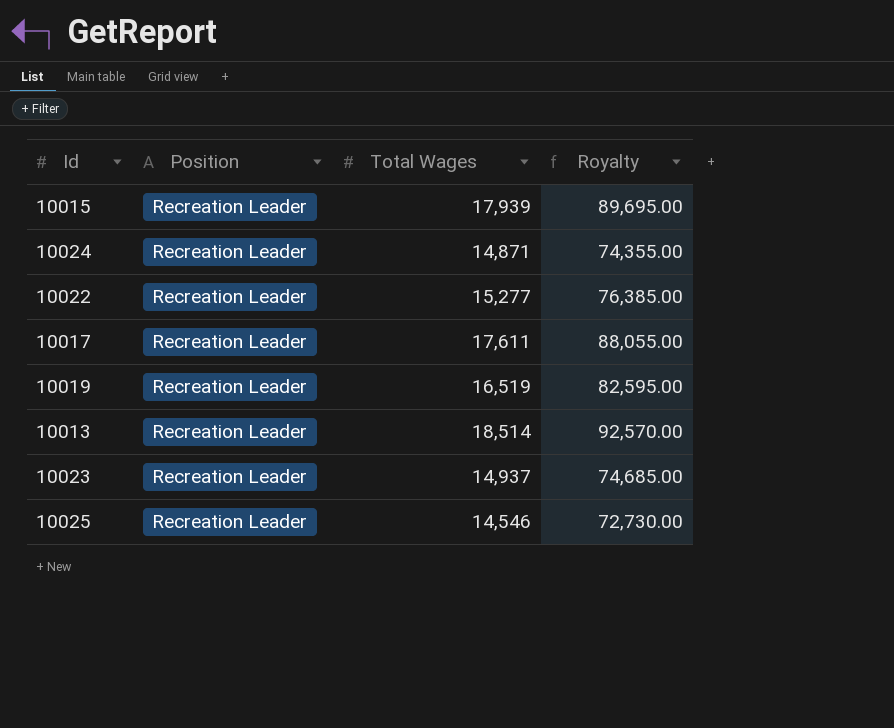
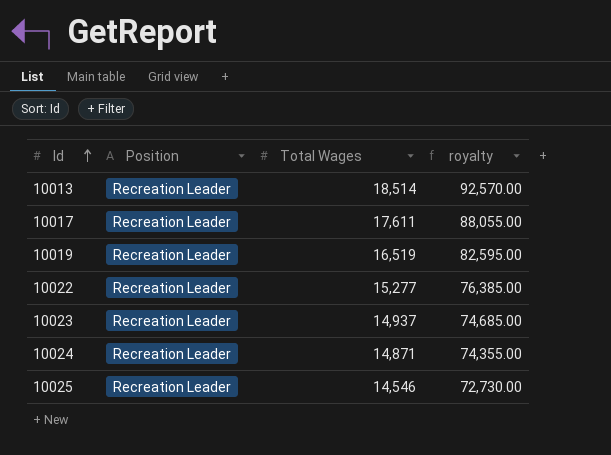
row order: none -> Id ascending
column name: Royalty -> royalty
row 10015: Recreation Leader | 17,939 | 89,695.00 -> none

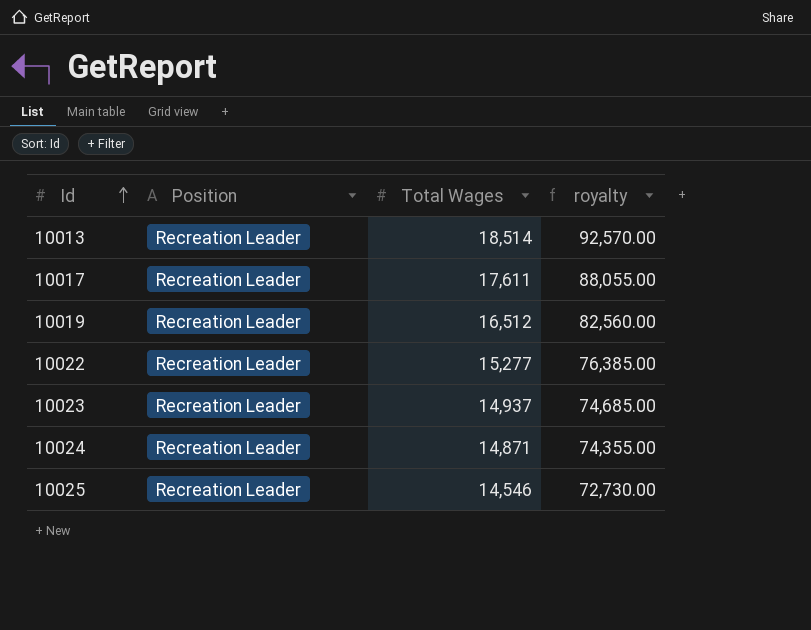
10019 | Total Wages: 16,519 -> 16,512
10019 | royalty: 82,595.00 -> 82,560.00

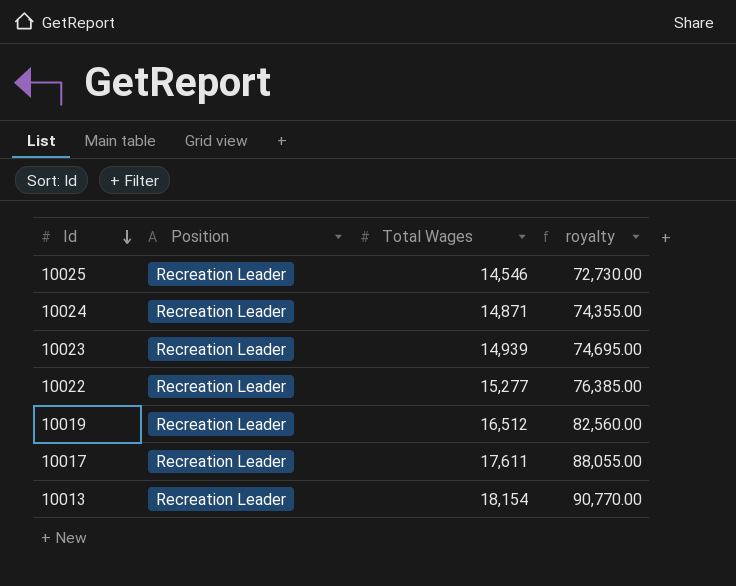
row order: Id ascending -> Id descending
10023 | Total Wages: 14,937 -> 14,939
10023 | royalty: 74,685.00 -> 74,695.00
10013 | Total Wages: 18,514 -> 18,154
10013 | royalty: 92,570.00 -> 90,770.00

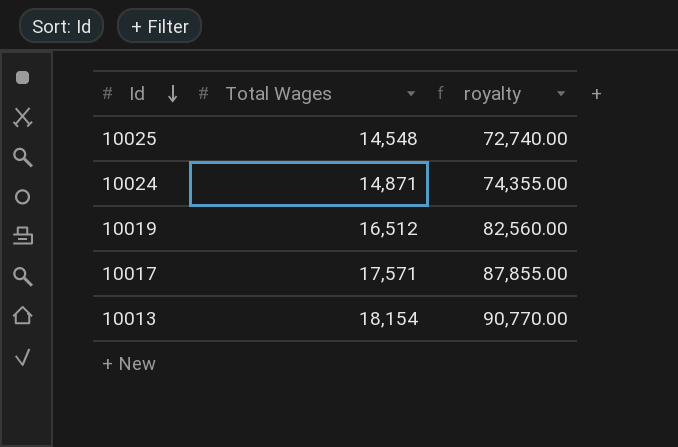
column Position | position: 2 -> none
row 10023: Recreation Leader | 14,939 | 74,695.00 -> none
row 10022: Recreation Leader | 15,277 | 76,385.00 -> none
10025 | Total Wages: 14,546 -> 14,548
10025 | royalty: 72,730.00 -> 72,740.00
10017 | Total Wages: 17,611 -> 17,571
10017 | royalty: 88,055.00 -> 87,855.00

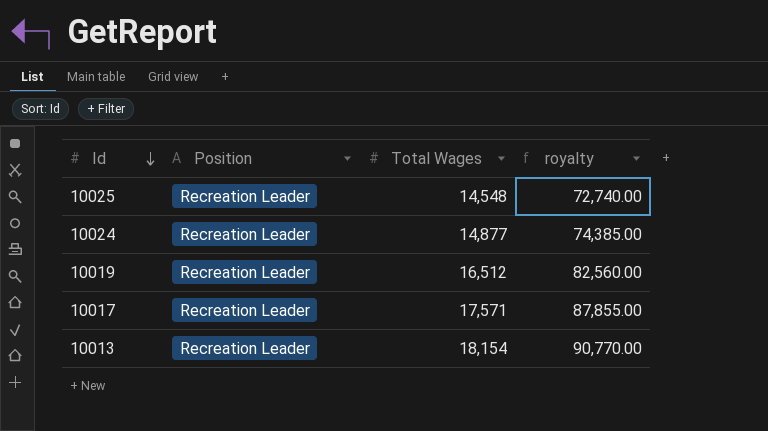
column Position | position: none -> 2
10024 | Total Wages: 14,871 -> 14,877
10024 | royalty: 74,355.00 -> 74,385.00

